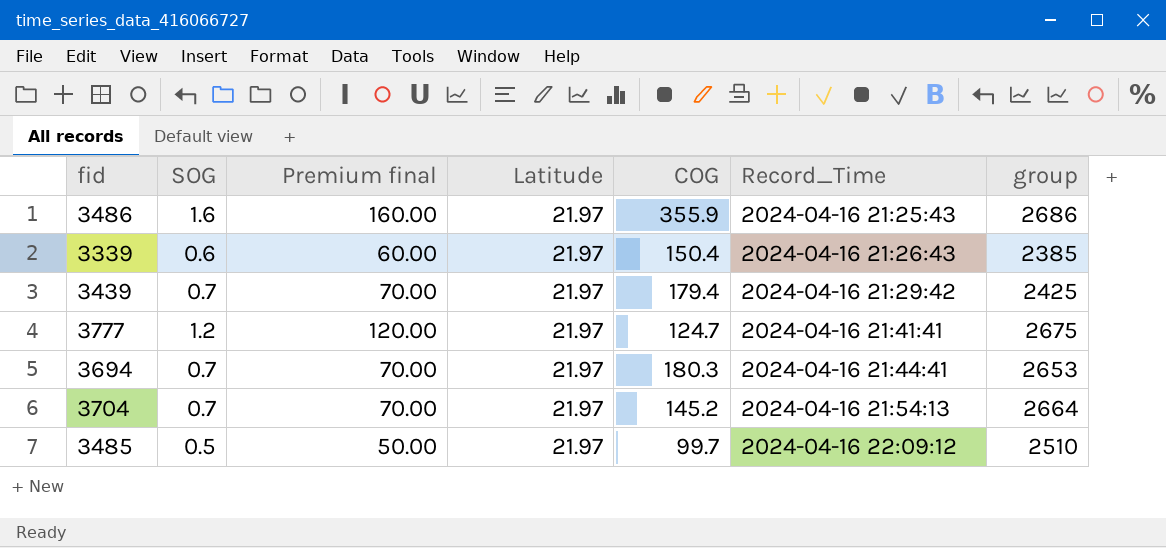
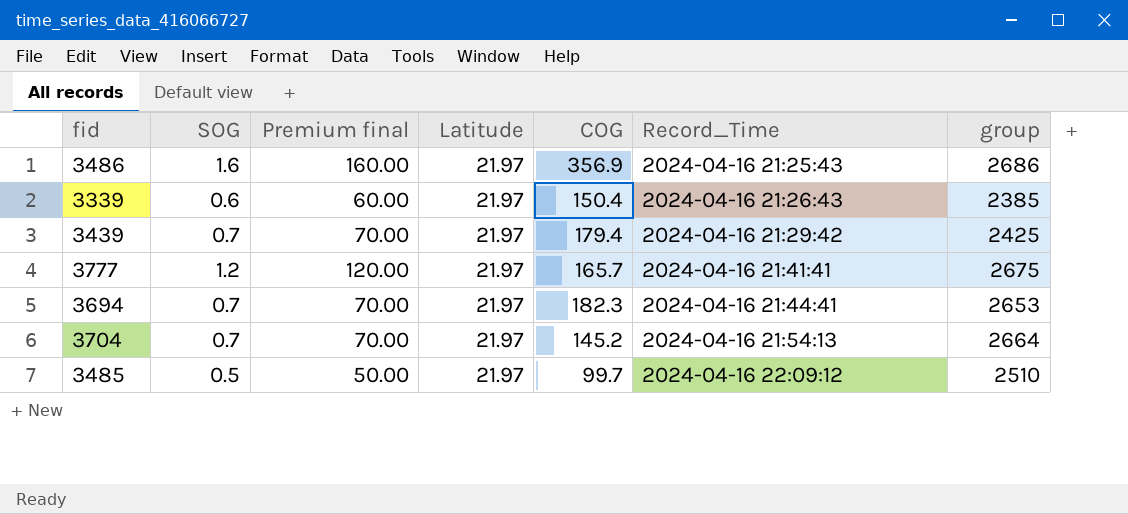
3486 | COG: 355.9 -> 356.9
3777 | COG: 124.7 -> 165.7
3694 | COG: 180.3 -> 182.3

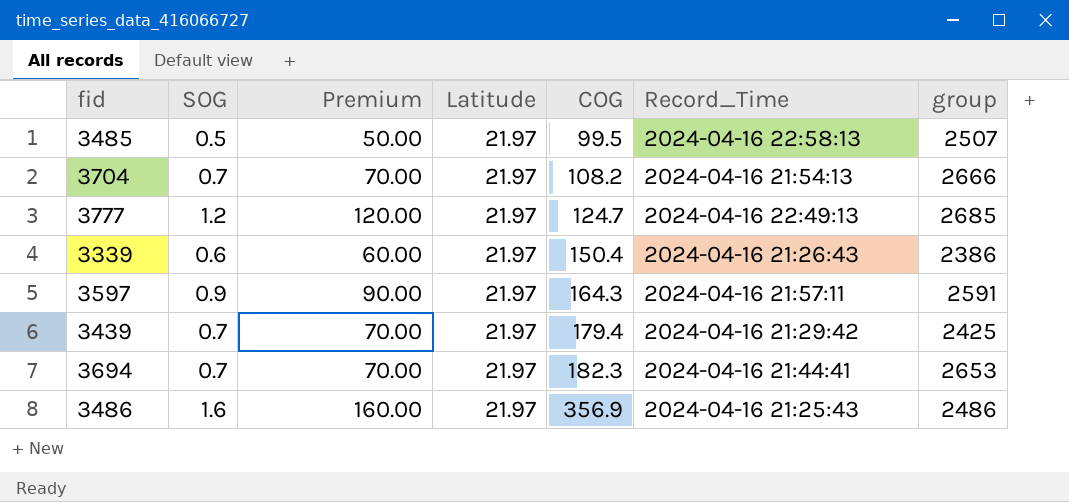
row order: Record_Time ascending -> COG ascending
column name: Premium final -> Premium
3485 | COG: 99.7 -> 99.5
3485 | Record_Time: 2024-04-16 22:09:12 -> 2024-04-16 22:58:13
3485 | group: 2510 -> 2507
3704 | COG: 145.2 -> 108.2
3704 | group: 2664 -> 2666
3777 | COG: 165.7 -> 124.7
3777 | Record_Time: 2024-04-16 21:41:41 -> 2024-04-16 22:49:13
3777 | group: 2675 -> 2685
3339 | group: 2385 -> 2386
row 3597: none -> 0.9 | 90.00 | 21.97 | 164.3 | 2024-04-16 21:57:11 | 2591
3486 | group: 2686 -> 2486

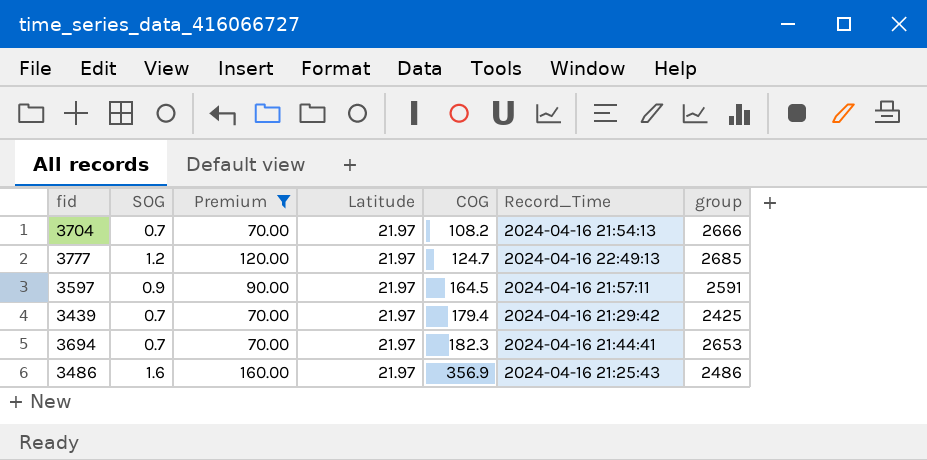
filter: none -> Premium >= 70.00
3597 | COG: 164.3 -> 164.5

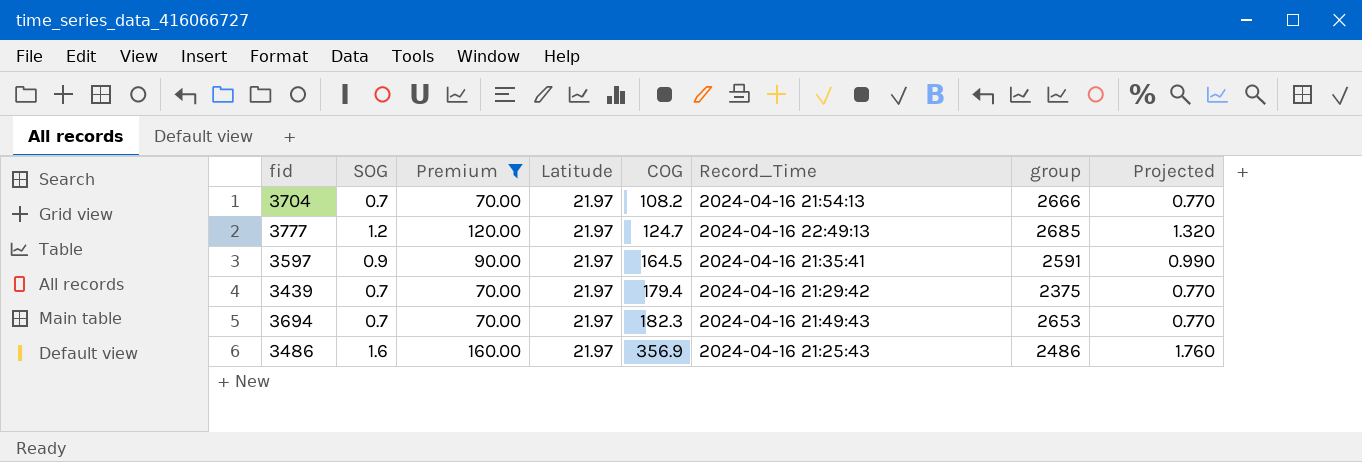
column Projected | formula: none -> [SOG] * 1.1
3597 | Record_Time: 2024-04-16 21:57:11 -> 2024-04-16 21:35:41
3439 | group: 2425 -> 2375
3694 | Record_Time: 2024-04-16 21:44:41 -> 2024-04-16 21:49:43

